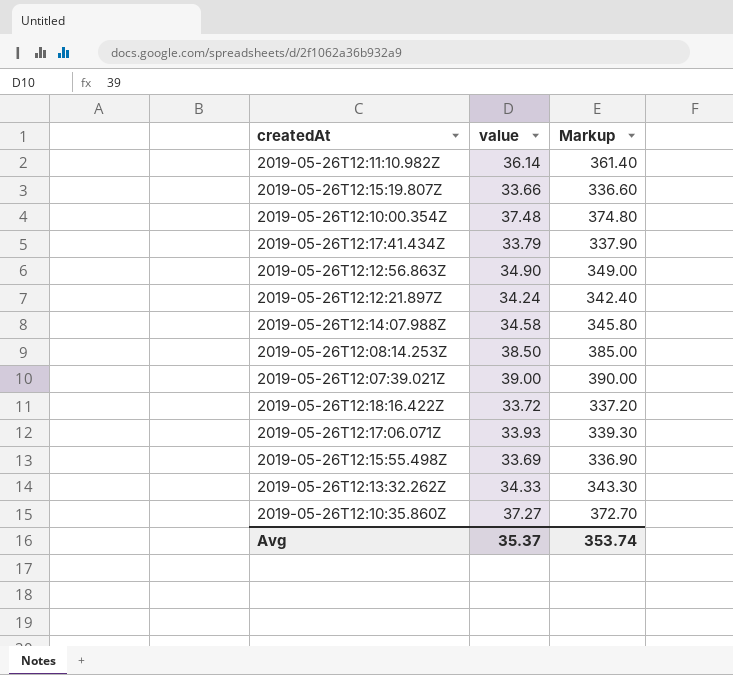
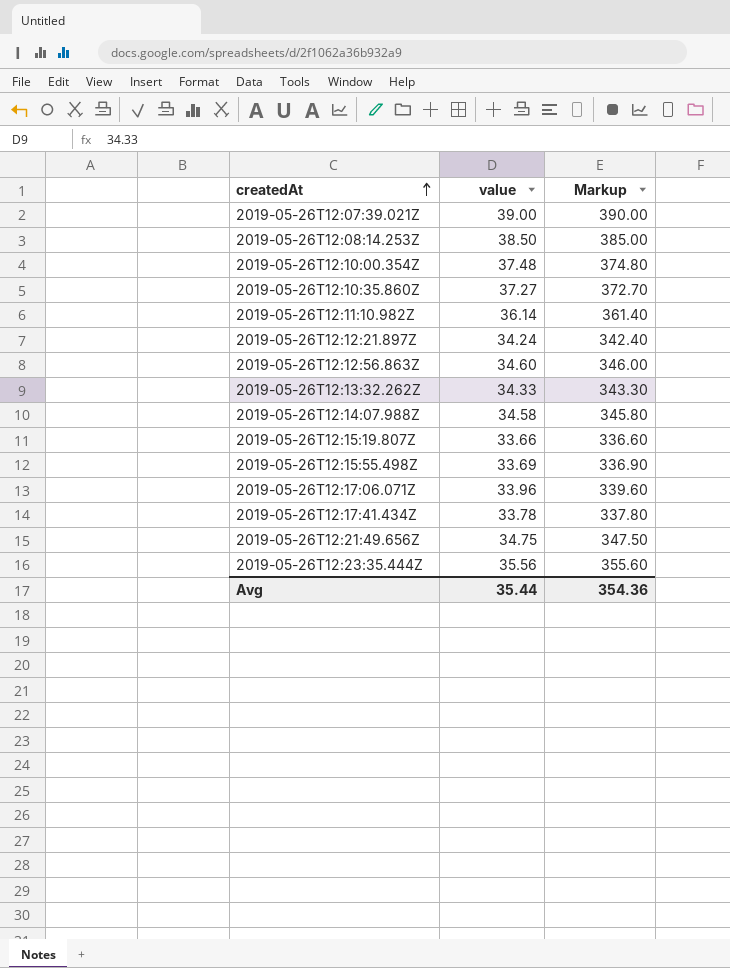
row order: none -> createdAt ascending
row 2019-05-26T12:18:16.422Z: 33.72 | 337.20 -> none
2019-05-26T12:12:56.863Z | value: 34.90 -> 34.60
2019-05-26T12:12:56.863Z | Markup: 349.00 -> 346.00
2019-05-26T12:17:06.071Z | value: 33.93 -> 33.96
2019-05-26T12:17:06.071Z | Markup: 339.30 -> 339.60
2019-05-26T12:17:41.434Z | value: 33.79 -> 33.78
2019-05-26T12:17:41.434Z | Markup: 337.90 -> 337.80
row 2019-05-26T12:21:49.656Z: none -> 34.75 | 347.50
row 2019-05-26T12:23:35.444Z: none -> 35.56 | 355.60
Avg | value: 35.37 -> 35.44
Avg | Markup: 353.74 -> 354.36

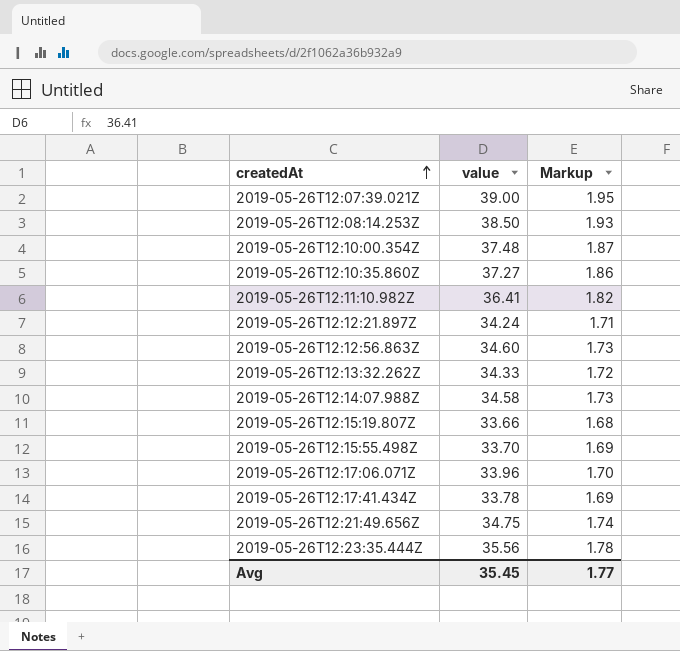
column Markup | formula: [value] * 10 -> [value] * 0.05
2019-05-26T12:11:10.982Z | value: 36.14 -> 36.41
2019-05-26T12:15:55.498Z | value: 33.69 -> 33.70
Avg | value: 35.44 -> 35.45
Avg | Markup: 354.36 -> 1.77

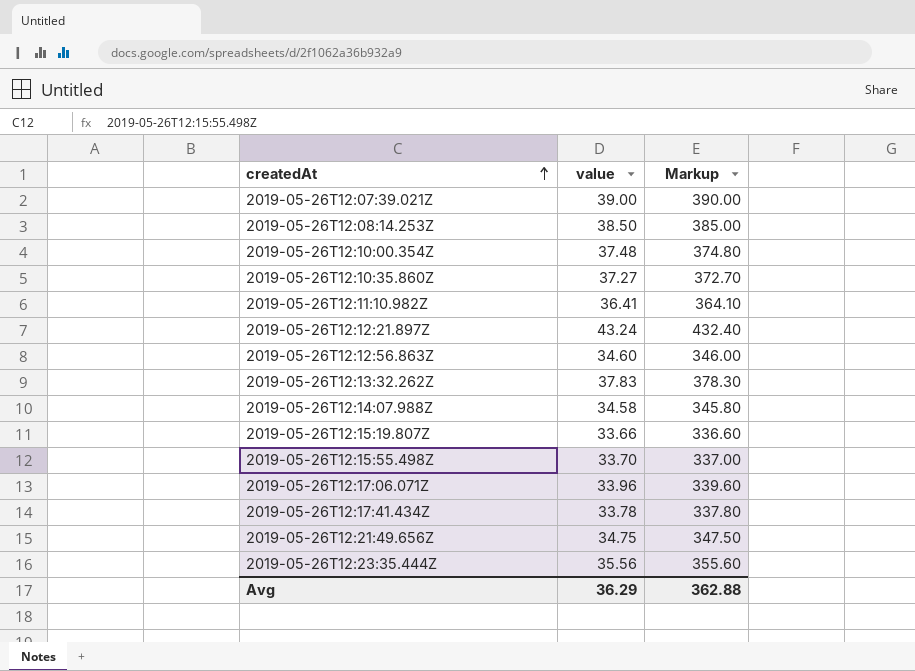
column Markup | formula: [value] * 0.05 -> [value] * 10
2019-05-26T12:12:21.897Z | value: 34.24 -> 43.24
2019-05-26T12:13:32.262Z | value: 34.33 -> 37.83
Avg | value: 35.45 -> 36.29
Avg | Markup: 1.77 -> 362.88

